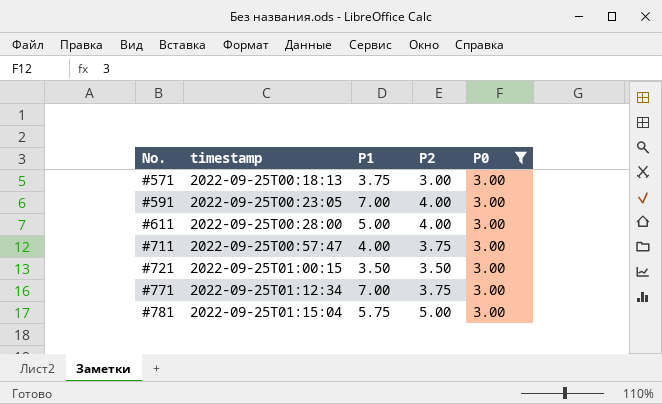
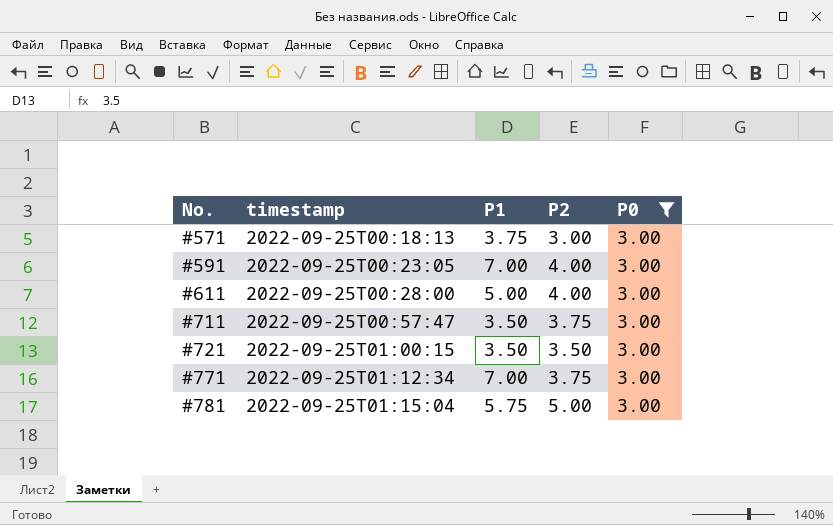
#711 | P1: 4.00 -> 3.50

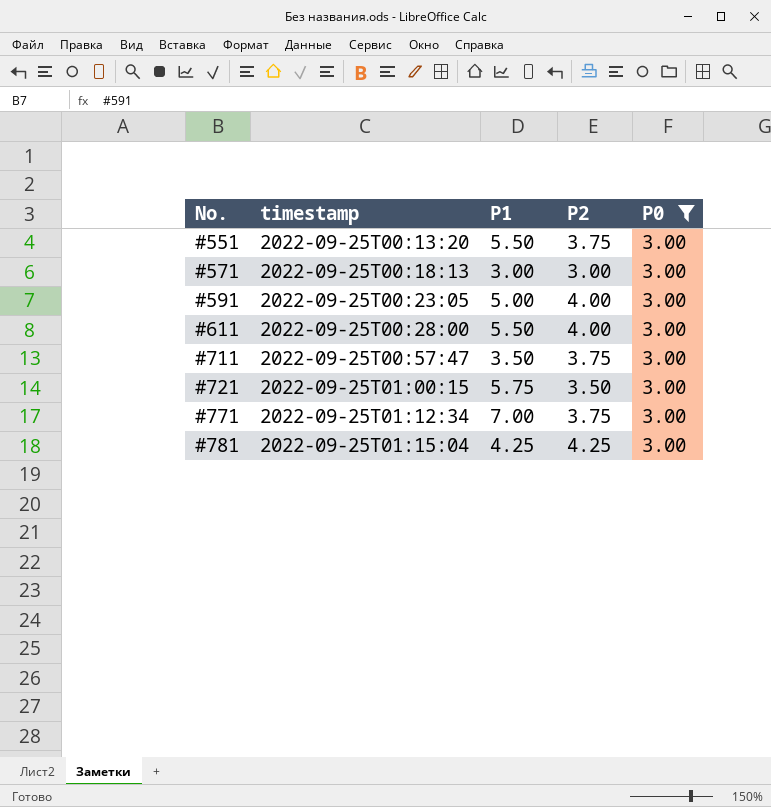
row #551: none -> 2022-09-25T00:13:20 | 5.50 | 3.75 | 3.00
#571 | P1: 3.75 -> 3.00
#591 | P1: 7.00 -> 5.00
#611 | P1: 5.00 -> 5.50
#721 | P1: 3.50 -> 5.75
#781 | P1: 5.75 -> 4.25
#781 | P2: 5.00 -> 4.25

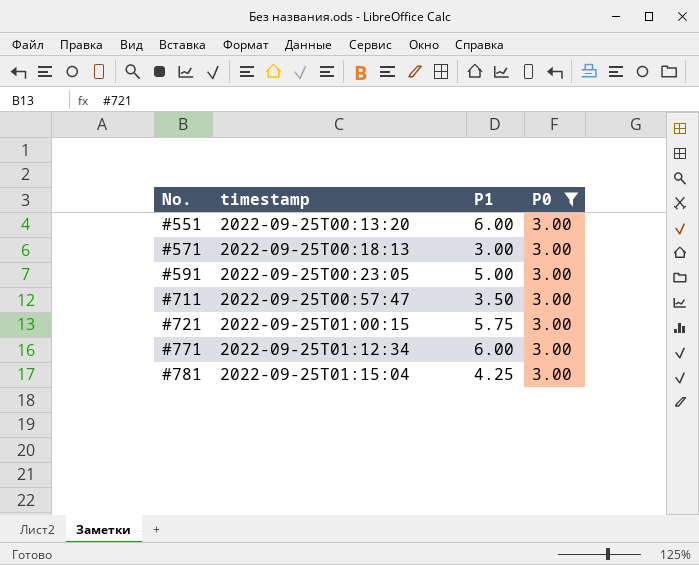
column P2 | position: 4 -> none
row #611: 2022-09-25T00:28:00 | 5.50 | 4.00 | 3.00 -> none
#551 | P1: 5.50 -> 6.00
#771 | P1: 7.00 -> 6.00

